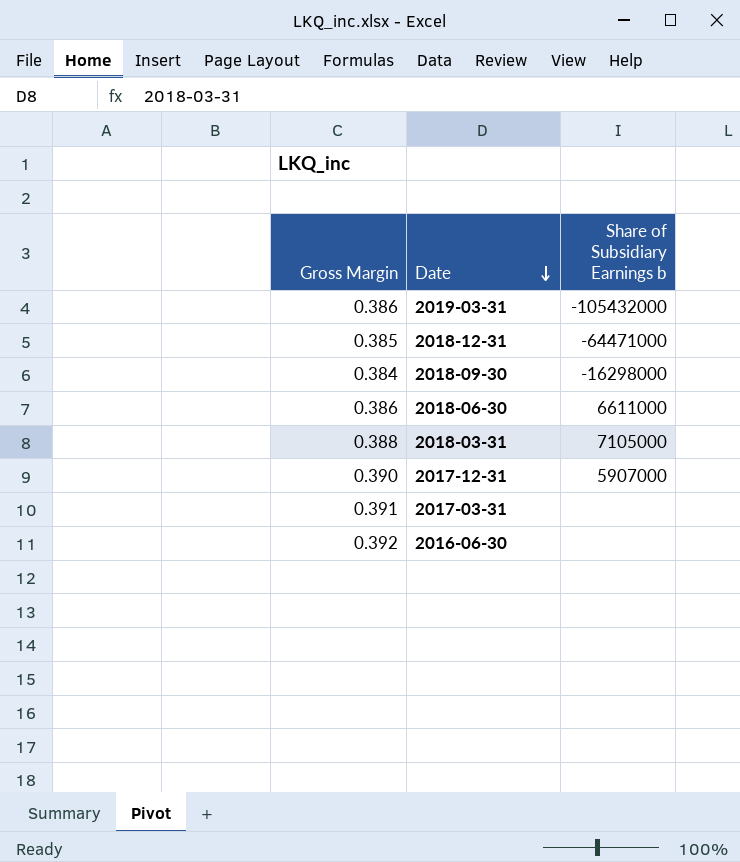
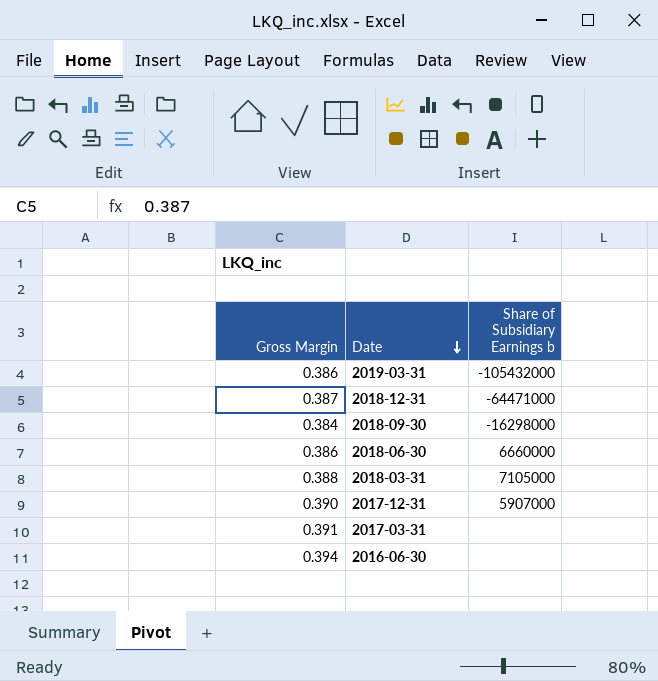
2018-12-31 | Gross Margin: 0.385 -> 0.387
2018-06-30 | Share of Subsidiary Earnings b: 6611000 -> 6660000
2016-06-30 | Gross Margin: 0.392 -> 0.394

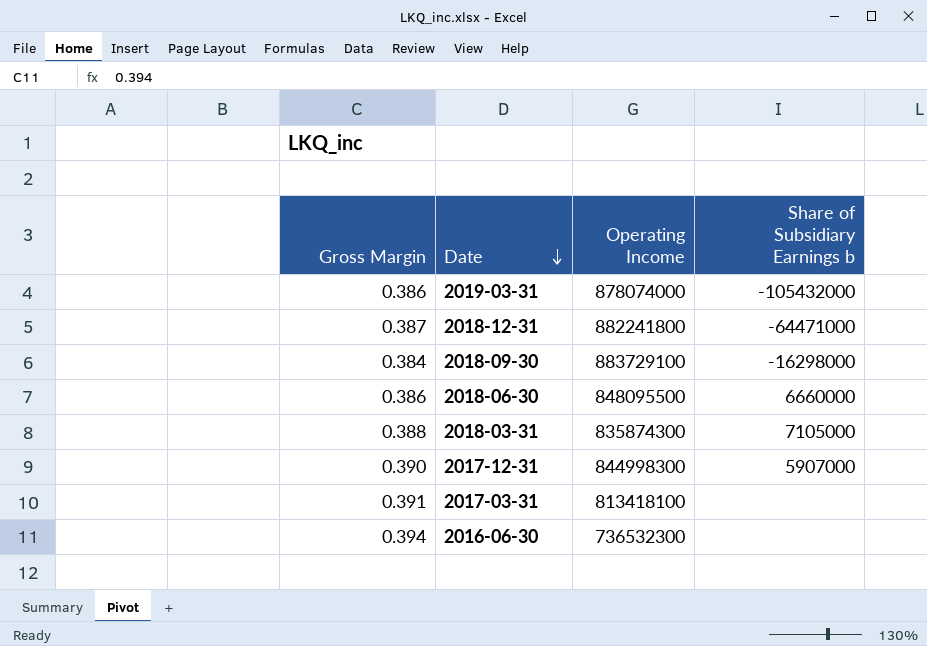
column Operating Income | position: none -> 3

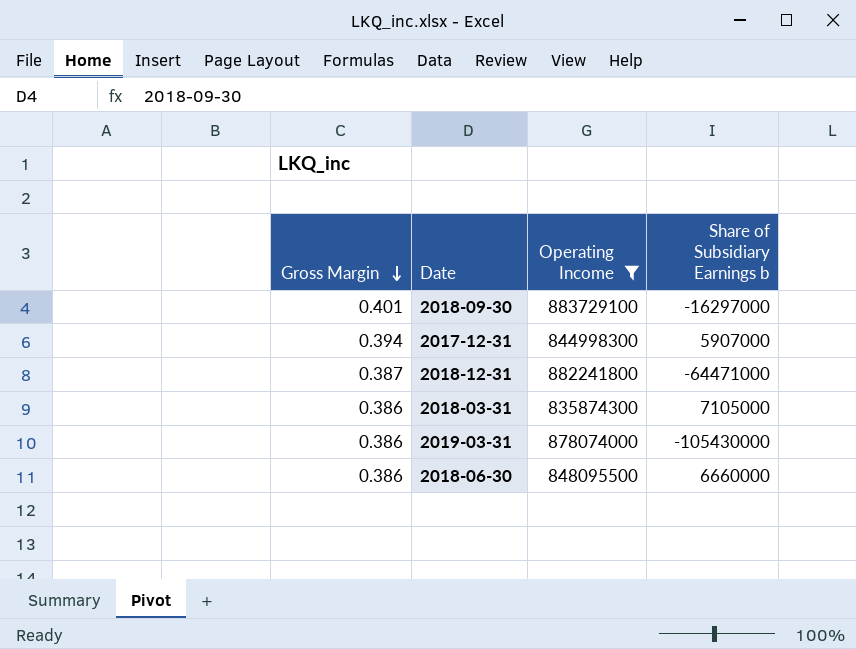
filter: none -> Operating Income >= 835874300
row order: Date descending -> Gross Margin descending
2018-09-30 | Gross Margin: 0.384 -> 0.401
2018-09-30 | Share of Subsidiary Earnings b: -16298000 -> -16297000
2017-12-31 | Gross Margin: 0.390 -> 0.394
2018-03-31 | Gross Margin: 0.388 -> 0.386
2019-03-31 | Share of Subsidiary Earnings b: -105432000 -> -105430000

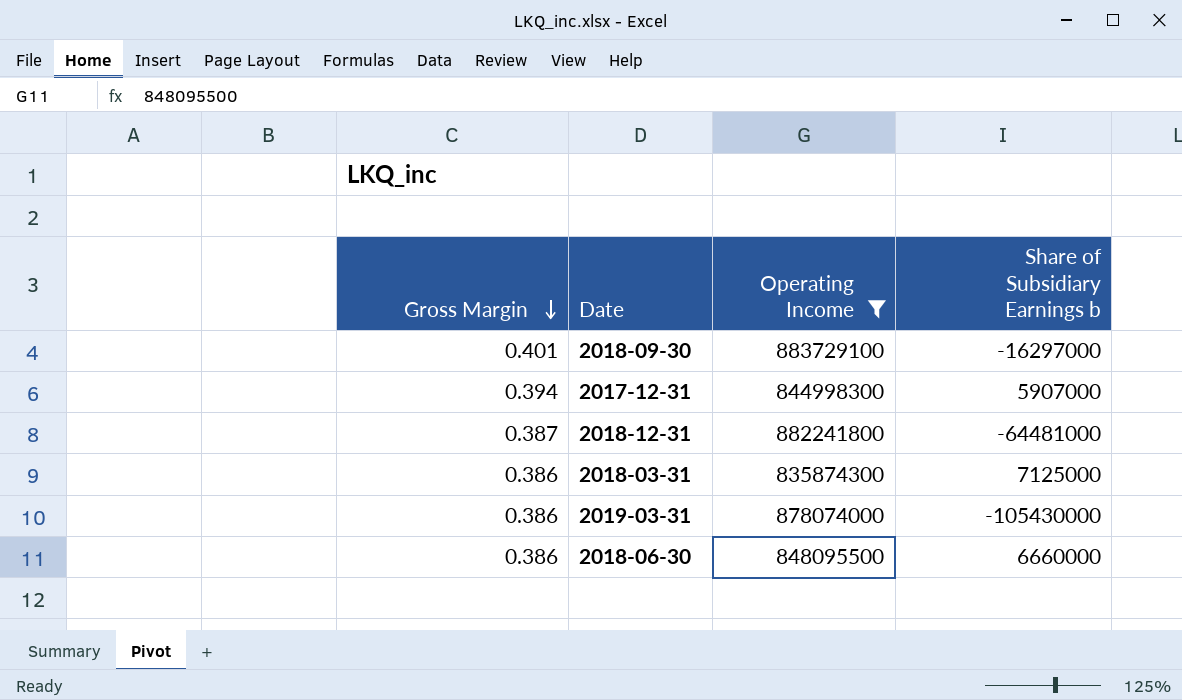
2018-12-31 | Share of Subsidiary Earnings b: -64471000 -> -64481000
2018-03-31 | Share of Subsidiary Earnings b: 7105000 -> 7125000

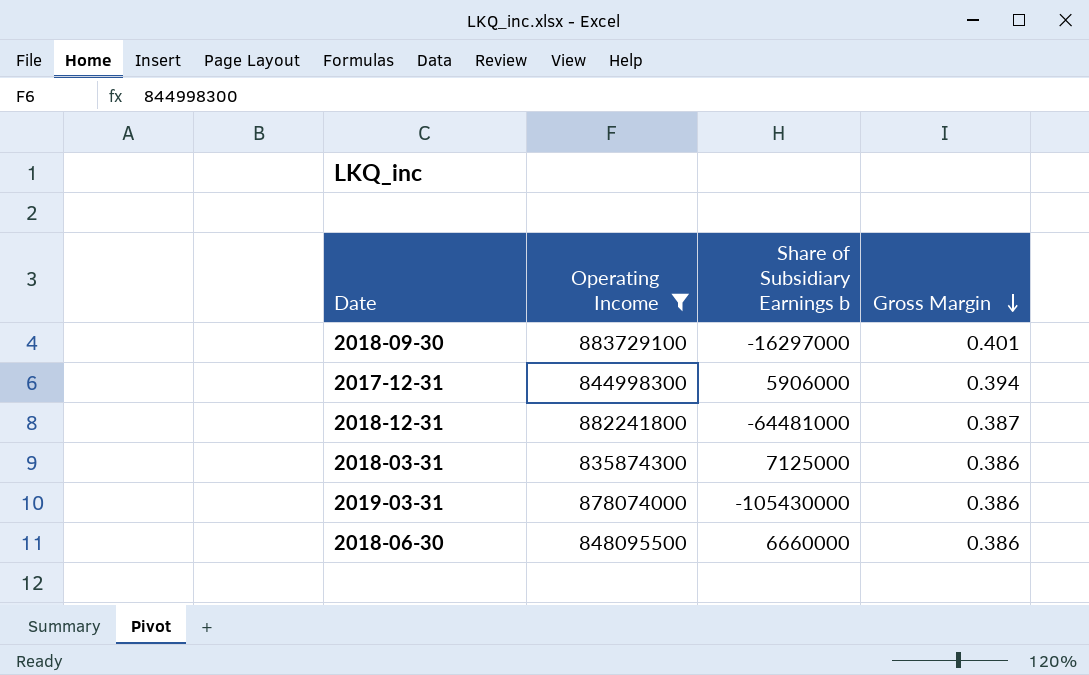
column Gross Margin | position: 1 -> 4
2017-12-31 | Share of Subsidiary Earnings b: 5907000 -> 5906000

